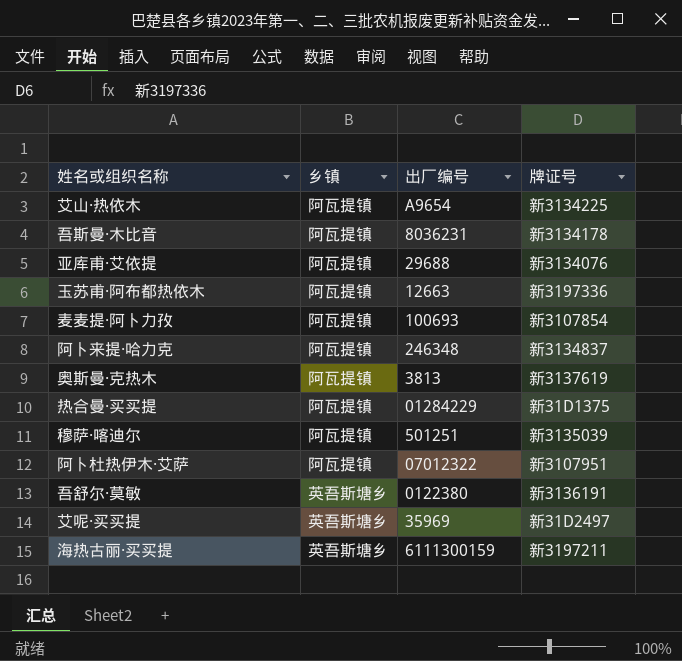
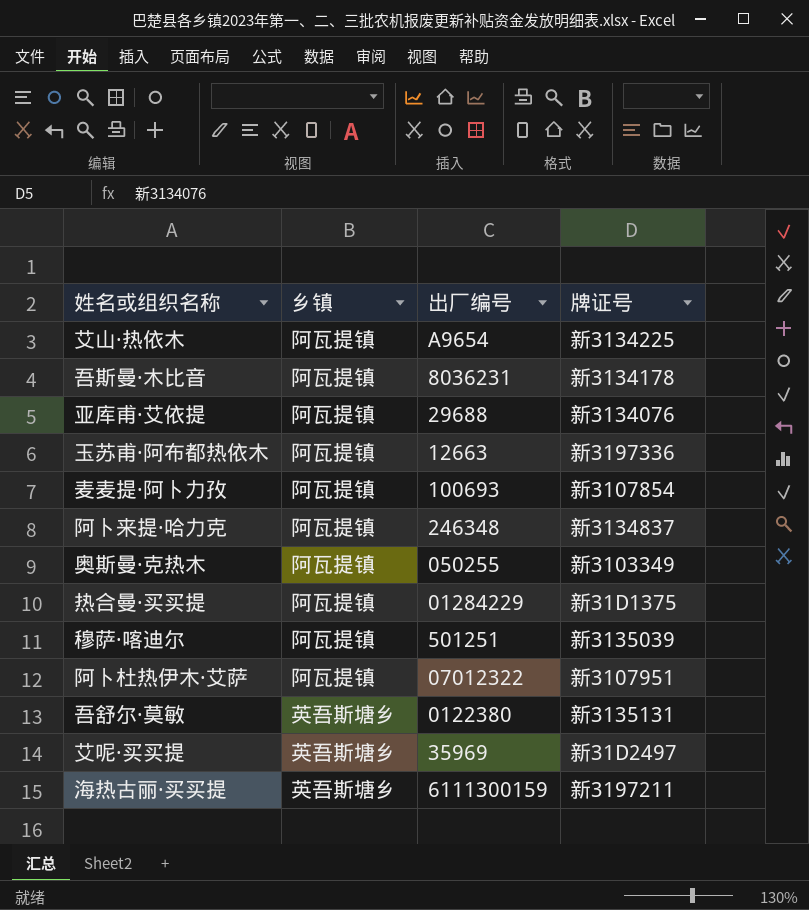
奥斯曼·克热木 | 出厂编号: 3813 -> 050255
奥斯曼·克热木 | 牌证号: 新3137619 -> 新3103349
吾舒尔·莫敏 | 牌证号: 新3136191 -> 新3135131

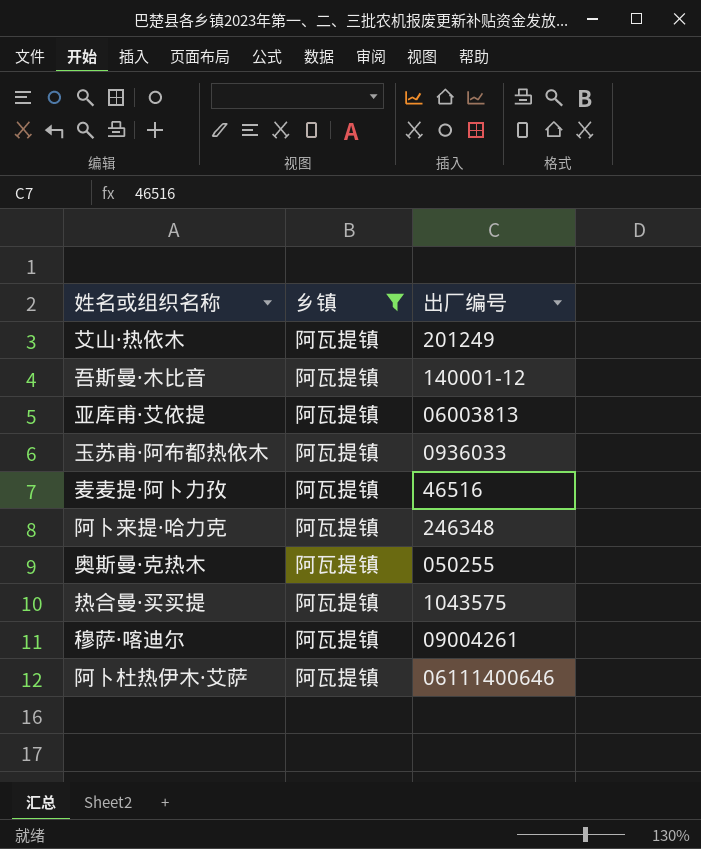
filter: none -> 乡镇 = 阿瓦提镇
column 牌证号 | position: 4 -> none
艾山·热依木 | 出厂编号: A9654 -> 201249
吾斯曼·木比音 | 出厂编号: 8036231 -> 140001-12
亚库甫·艾依提 | 出厂编号: 29688 -> 06003813
玉苏甫·阿布都热依木 | 出厂编号: 12663 -> 0936033
麦麦提·阿卜力孜 | 出厂编号: 100693 -> 46516
热合曼·买买提 | 出厂编号: 01284229 -> 1043575
穆萨·喀迪尔 | 出厂编号: 501251 -> 09004261
阿卜杜热伊木·艾萨 | 出厂编号: 07012322 -> 06111400646

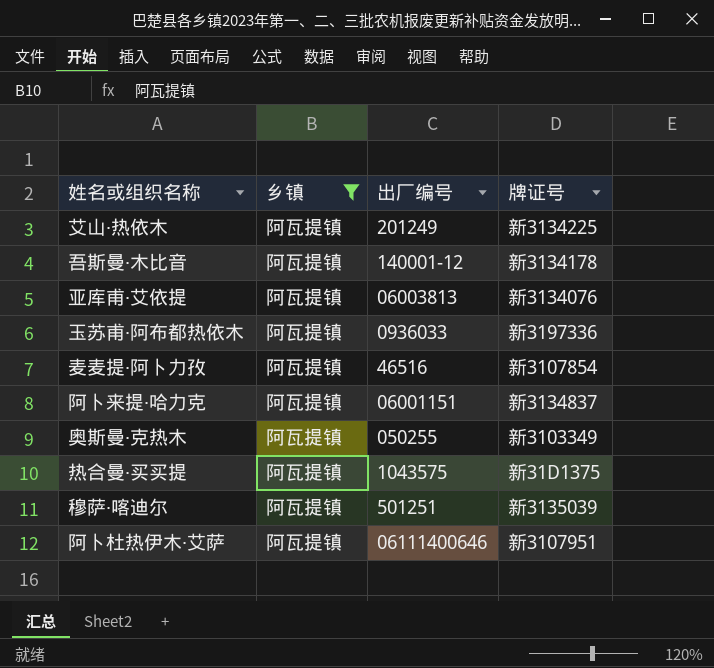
column 牌证号 | position: none -> 4
阿卜来提·哈力克 | 出厂编号: 246348 -> 06001151
穆萨·喀迪尔 | 出厂编号: 09004261 -> 501251

